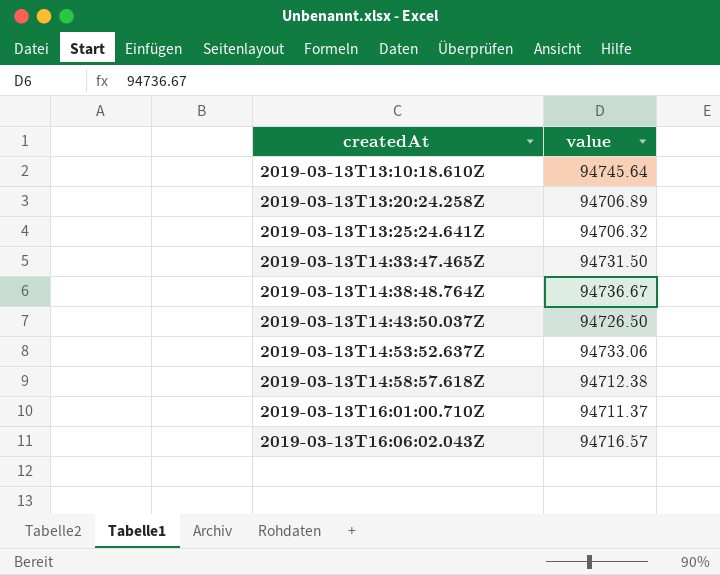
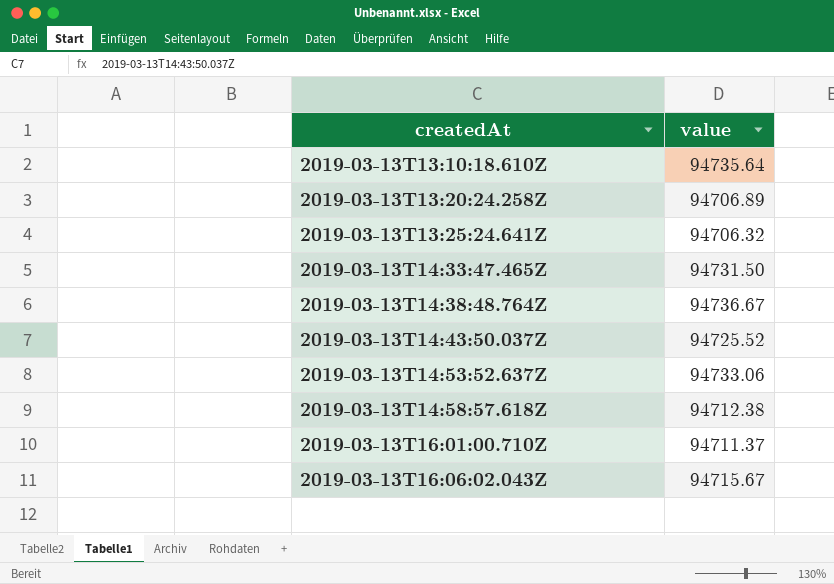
2019-03-13T13:10:18.610Z | value: 94745.64 -> 94735.64
2019-03-13T14:43:50.037Z | value: 94726.50 -> 94725.52
2019-03-13T16:06:02.043Z | value: 94716.57 -> 94715.67

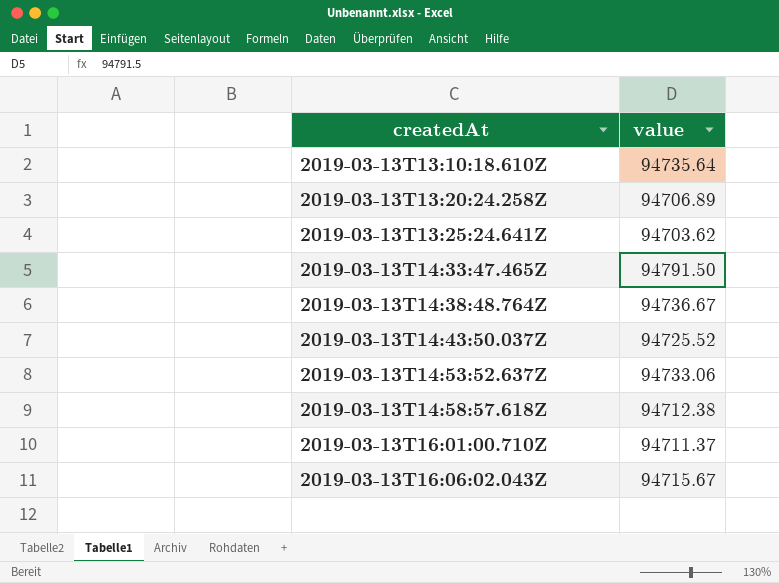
2019-03-13T13:25:24.641Z | value: 94706.32 -> 94703.62
2019-03-13T14:33:47.465Z | value: 94731.50 -> 94791.50

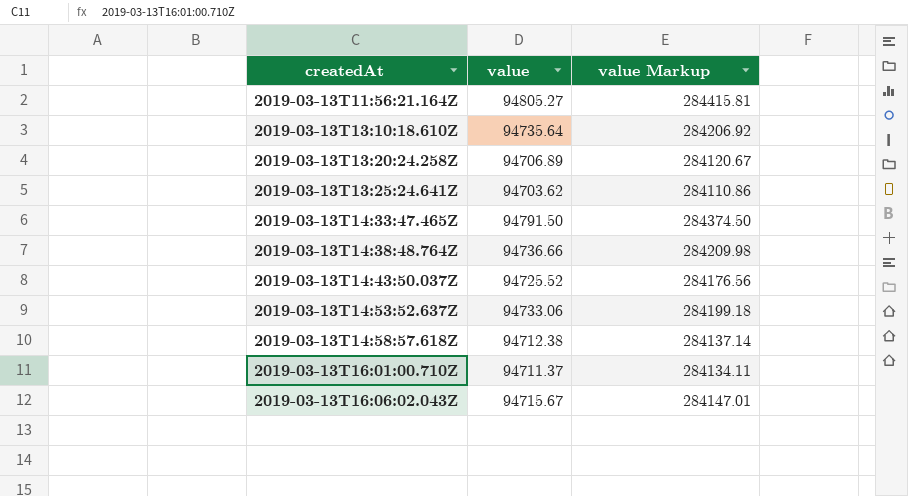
column value Markup | formula: none -> [value] * 3
row 2019-03-13T11:56:21.164Z: none -> 94805.27 | 284415.81
2019-03-13T14:38:48.764Z | value: 94736.67 -> 94736.66

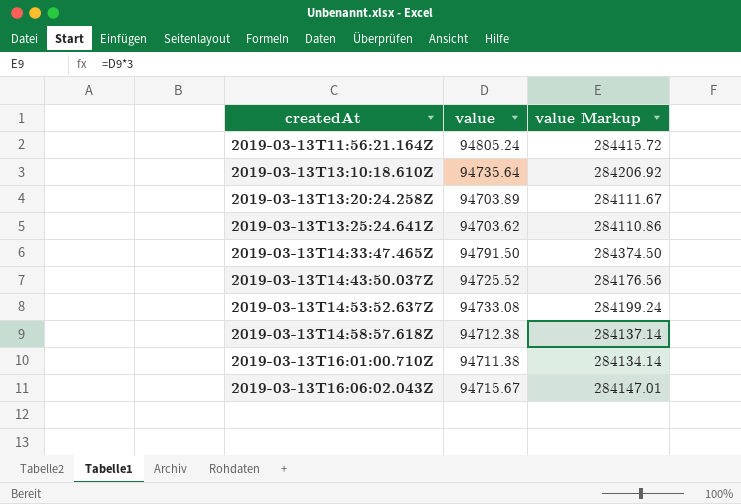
row 2019-03-13T14:38:48.764Z: 94736.66 | 284209.98 -> none
2019-03-13T11:56:21.164Z | value: 94805.27 -> 94805.24
2019-03-13T11:56:21.164Z | value Markup: 284415.81 -> 284415.72
2019-03-13T13:20:24.258Z | value: 94706.89 -> 94703.89
2019-03-13T13:20:24.258Z | value Markup: 284120.67 -> 284111.67
2019-03-13T14:53:52.637Z | value: 94733.06 -> 94733.08
2019-03-13T14:53:52.637Z | value Markup: 284199.18 -> 284199.24
2019-03-13T16:01:00.710Z | value: 94711.37 -> 94711.38
2019-03-13T16:01:00.710Z | value Markup: 284134.11 -> 284134.14

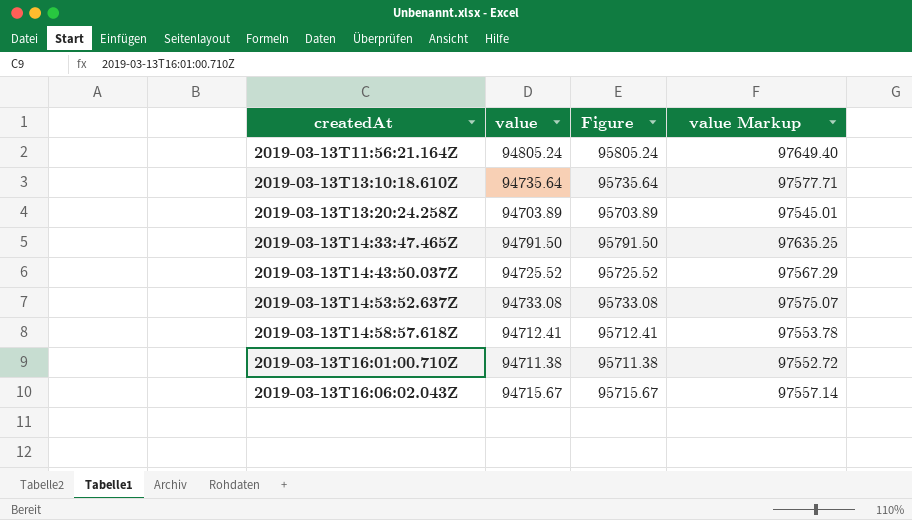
column Figure | formula: none -> [value] + 1000
column value Markup | formula: [value] * 3 -> [value] * 1.03
row 2019-03-13T13:25:24.641Z: 94703.62 | 284110.86 -> none
2019-03-13T14:58:57.618Z | value: 94712.38 -> 94712.41

